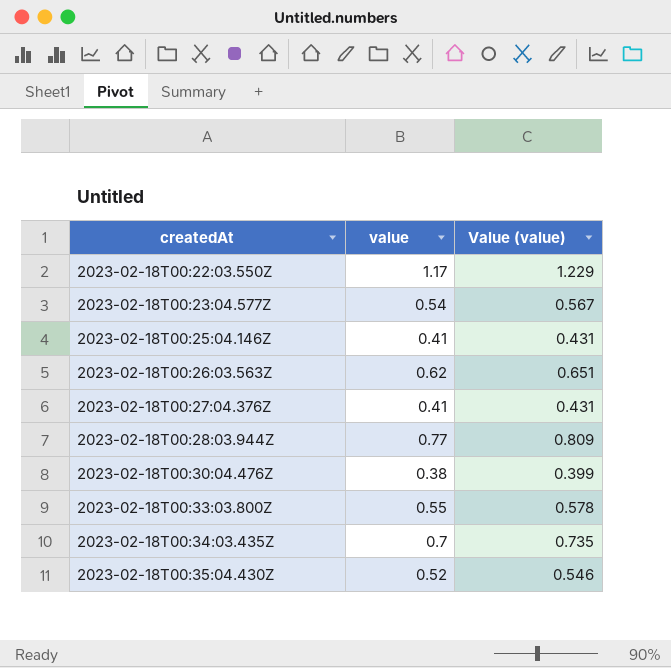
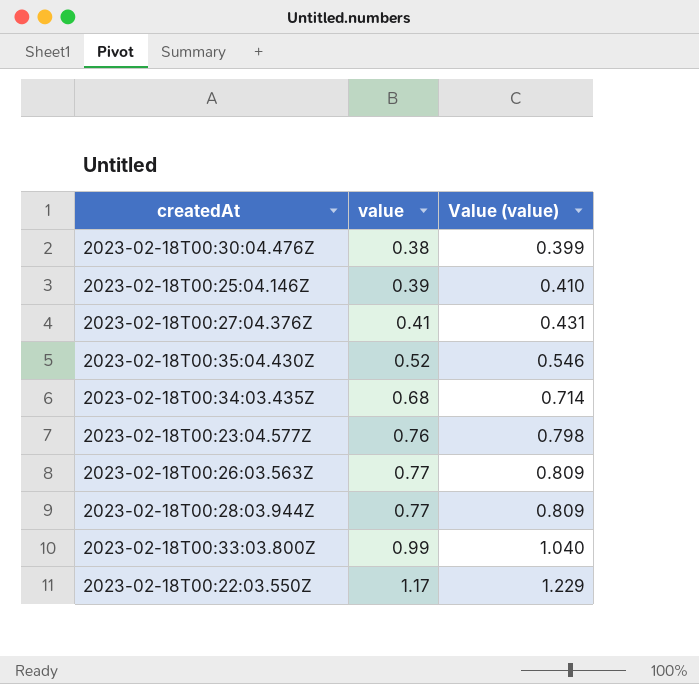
row order: createdAt ascending -> value ascending
2023-02-18T00:25:04.146Z | value: 0.41 -> 0.39
2023-02-18T00:25:04.146Z | Value (value): 0.431 -> 0.410
2023-02-18T00:34:03.435Z | value: 0.7 -> 0.68
2023-02-18T00:34:03.435Z | Value (value): 0.735 -> 0.714
2023-02-18T00:23:04.577Z | value: 0.54 -> 0.76
2023-02-18T00:23:04.577Z | Value (value): 0.567 -> 0.798
2023-02-18T00:26:03.563Z | value: 0.62 -> 0.77
2023-02-18T00:26:03.563Z | Value (value): 0.651 -> 0.809
2023-02-18T00:33:03.800Z | value: 0.55 -> 0.99
2023-02-18T00:33:03.800Z | Value (value): 0.578 -> 1.040

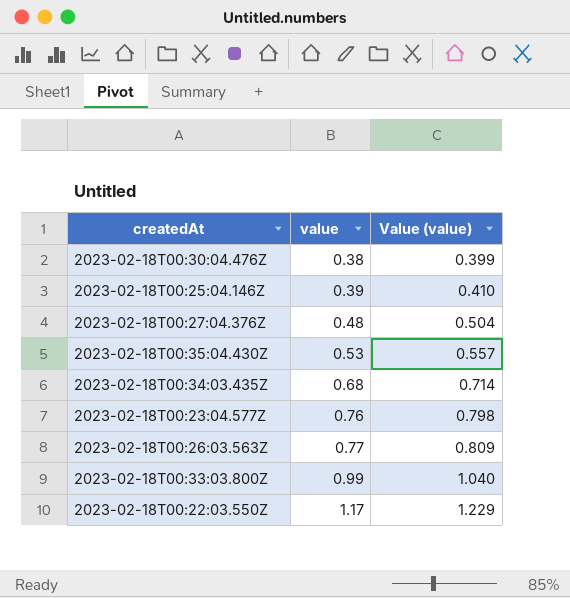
row 2023-02-18T00:28:03.944Z: 0.77 | 0.809 -> none
2023-02-18T00:27:04.376Z | value: 0.41 -> 0.48
2023-02-18T00:27:04.376Z | Value (value): 0.431 -> 0.504
2023-02-18T00:35:04.430Z | value: 0.52 -> 0.53
2023-02-18T00:35:04.430Z | Value (value): 0.546 -> 0.557

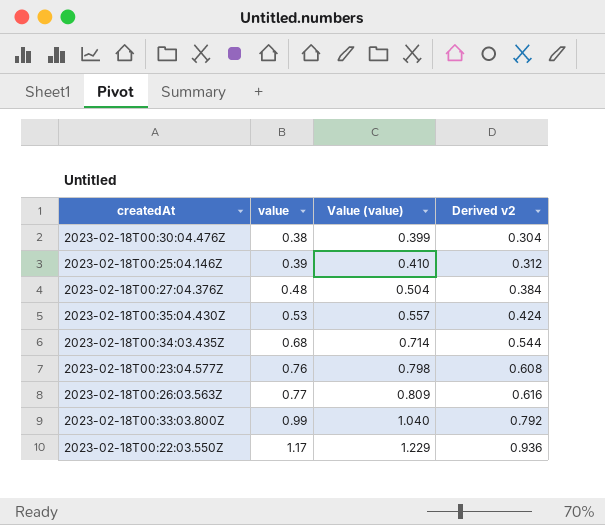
column Derived v2 | formula: none -> [value] * 0.8

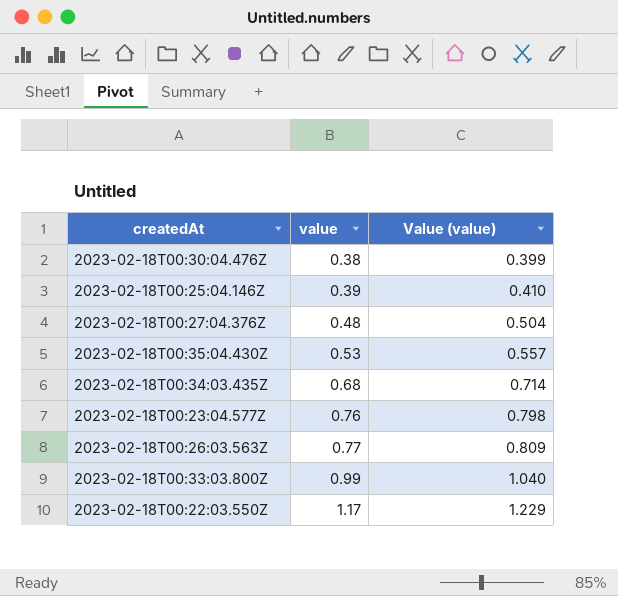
column Derived v2 | formula: [value] * 0.8 -> none

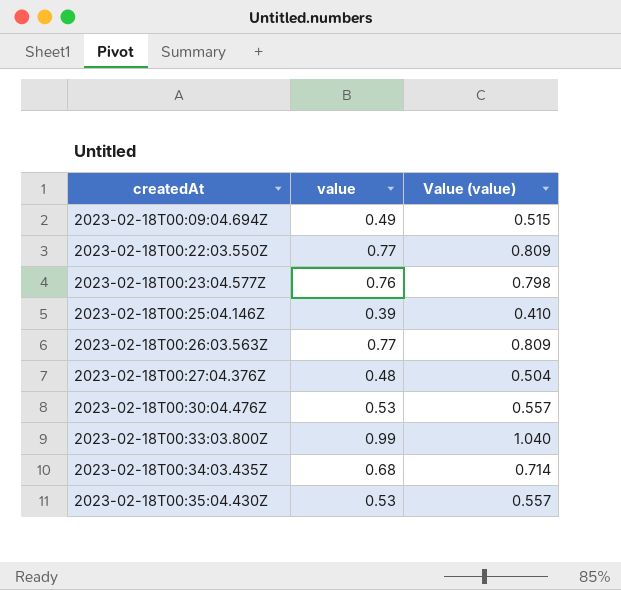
row order: value ascending -> createdAt ascending
row 2023-02-18T00:09:04.694Z: none -> 0.49 | 0.515
2023-02-18T00:22:03.550Z | value: 1.17 -> 0.77
2023-02-18T00:22:03.550Z | Value (value): 1.229 -> 0.809
2023-02-18T00:30:04.476Z | value: 0.38 -> 0.53
2023-02-18T00:30:04.476Z | Value (value): 0.399 -> 0.557

